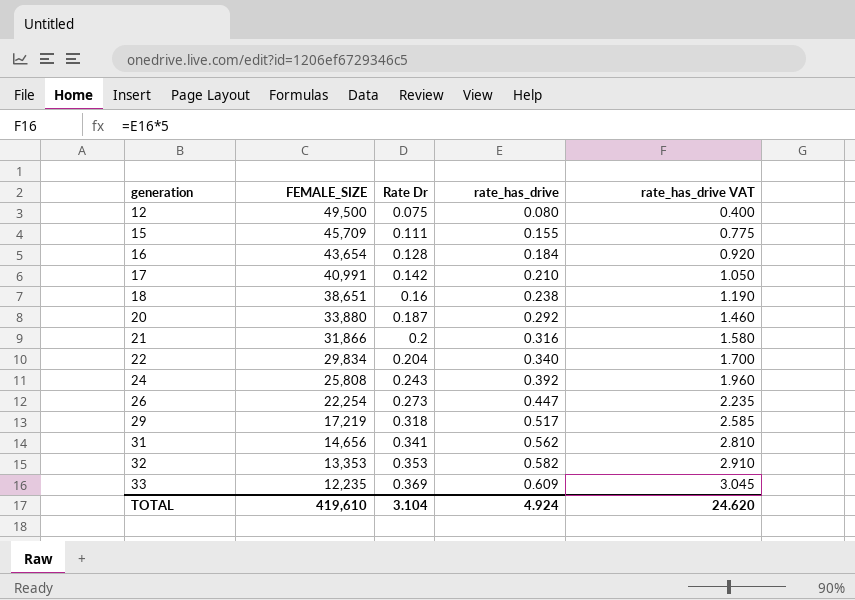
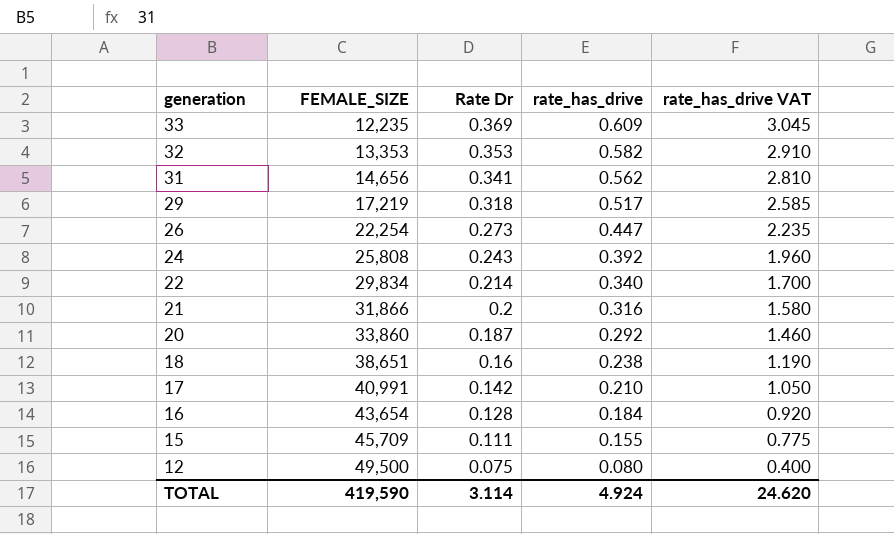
row order: generation ascending -> generation descending
22 | Rate Dr: 0.204 -> 0.214
20 | FEMALE_SIZE: 33,880 -> 33,860
TOTAL | FEMALE_SIZE: 419,610 -> 419,590
TOTAL | Rate Dr: 3.104 -> 3.114

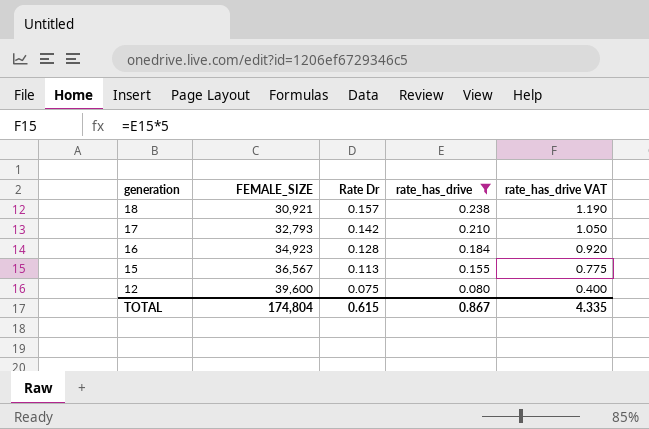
filter: none -> rate_has_drive <= 0.238
18 | FEMALE_SIZE: 38,651 -> 30,921
18 | Rate Dr: 0.16 -> 0.157
17 | FEMALE_SIZE: 40,991 -> 32,793
16 | FEMALE_SIZE: 43,654 -> 34,923
15 | FEMALE_SIZE: 45,709 -> 36,567
15 | Rate Dr: 0.111 -> 0.113
12 | FEMALE_SIZE: 49,500 -> 39,600
TOTAL | FEMALE_SIZE: 419,590 -> 174,804
TOTAL | Rate Dr: 3.114 -> 0.615
TOTAL | rate_has_drive: 4.924 -> 0.867
TOTAL | rate_has_drive VAT: 24.620 -> 4.335

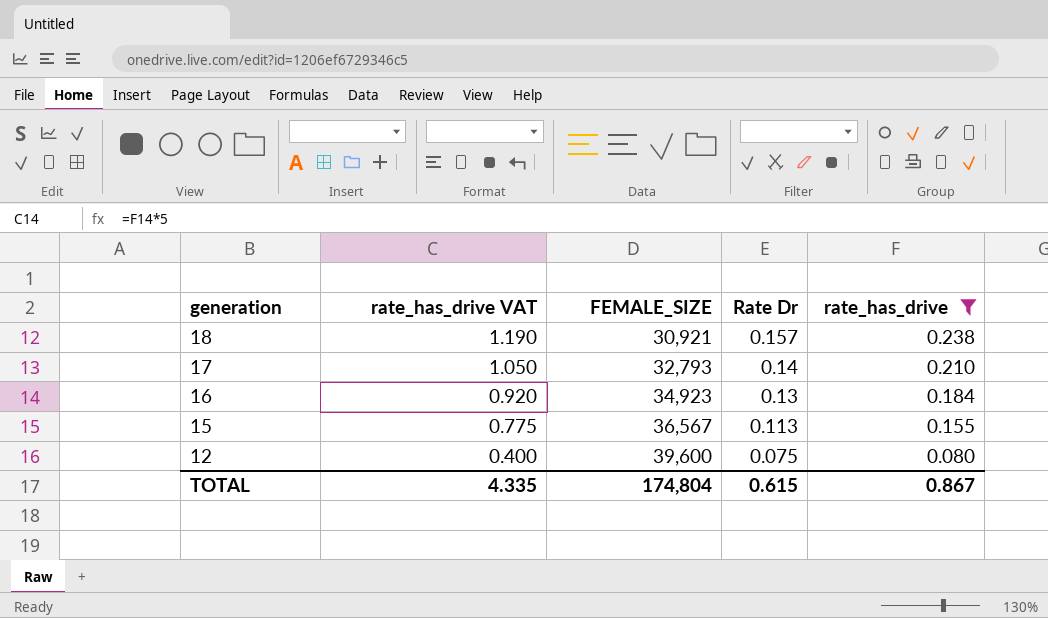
column rate_has_drive VAT | position: 5 -> 2
17 | Rate Dr: 0.142 -> 0.14
16 | Rate Dr: 0.128 -> 0.13

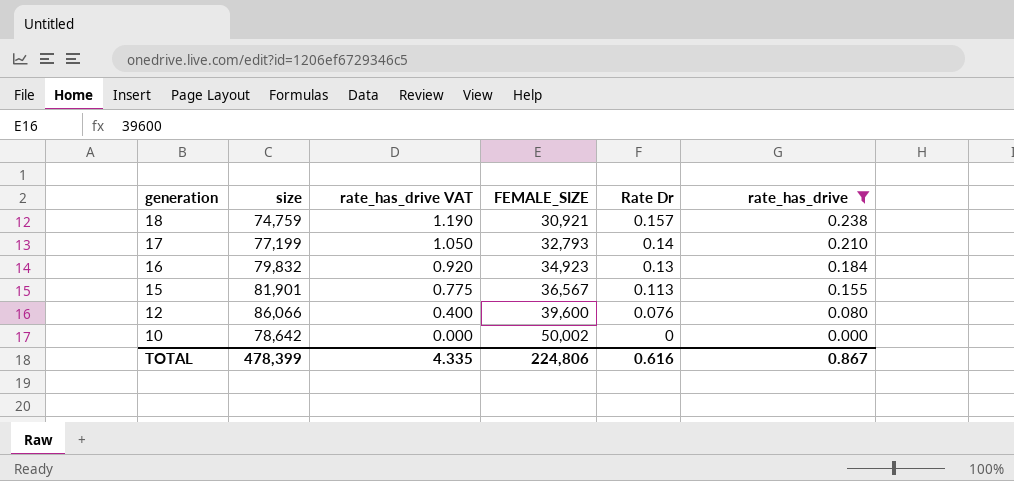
column size | position: none -> 2
12 | Rate Dr: 0.075 -> 0.076
row 10: none -> 78,642 | 0.000 | 50,002 | 0 | 0.000
TOTAL | FEMALE_SIZE: 174,804 -> 224,806
TOTAL | Rate Dr: 0.615 -> 0.616

